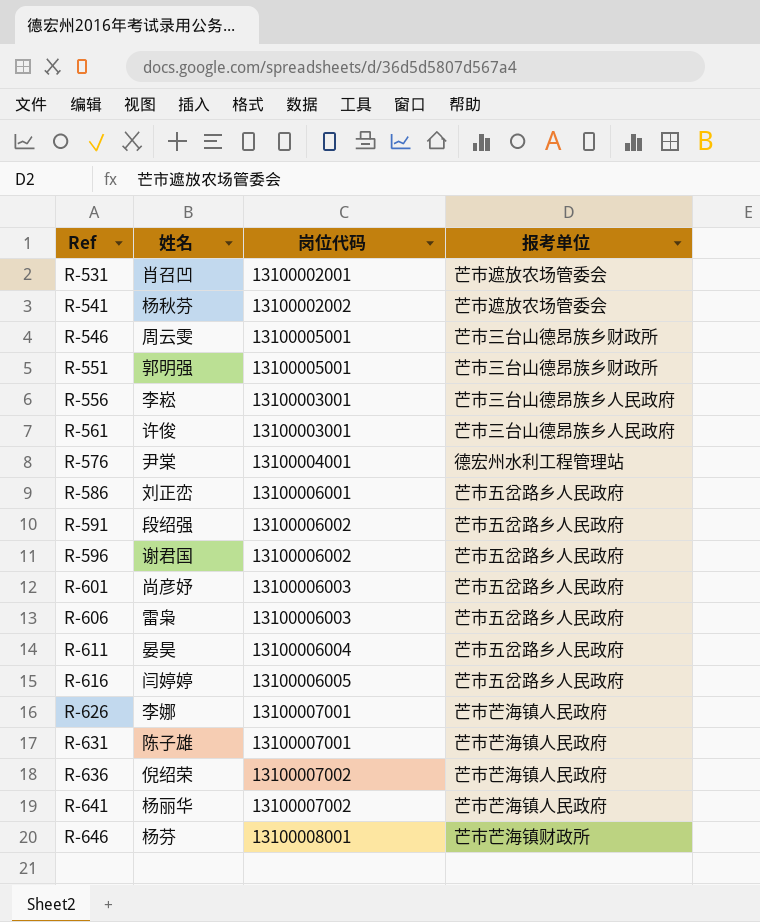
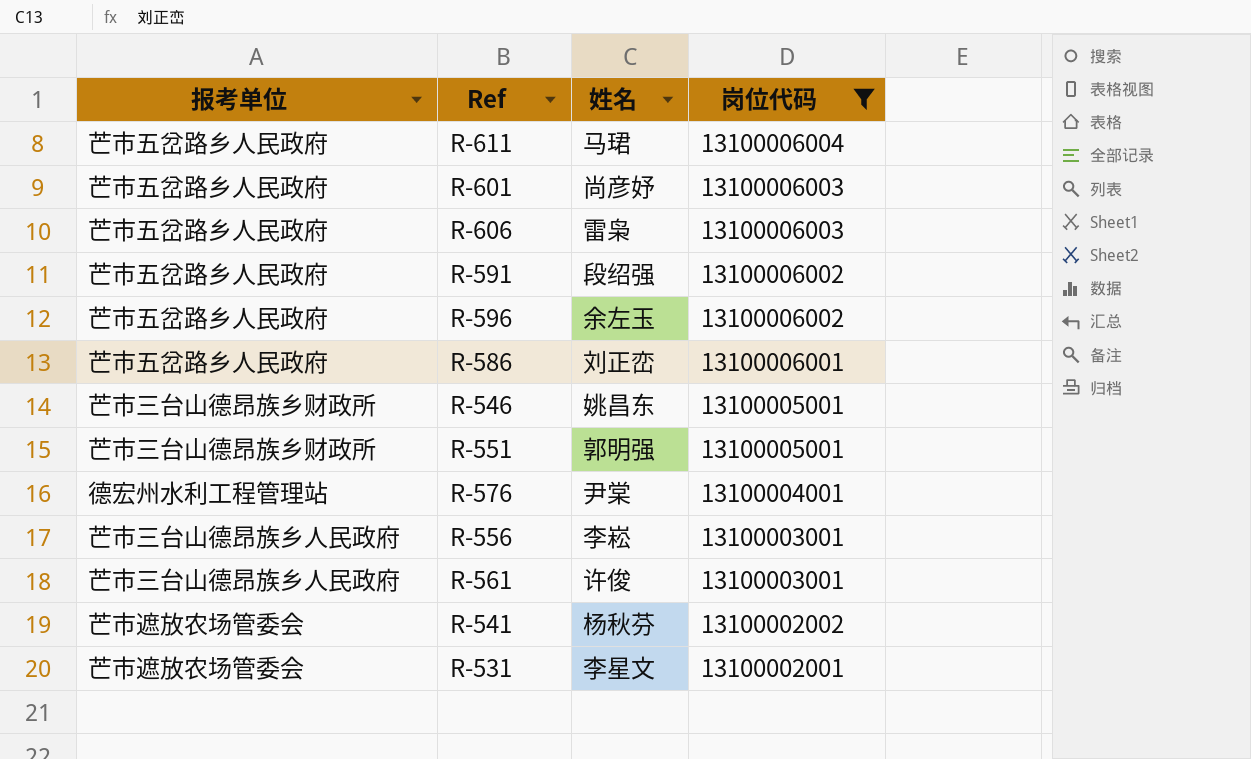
filter: none -> 岗位代码 <= 13100006004
row order: Ref ascending -> 岗位代码 descending
column 报考单位 | position: 4 -> 1
R-611 | 姓名: 晏昊 -> 马珺
R-596 | 姓名: 谢君国 -> 余左玉
R-546 | 姓名: 周云雯 -> 姚昌东
R-531 | 姓名: 肖召凹 -> 李星文

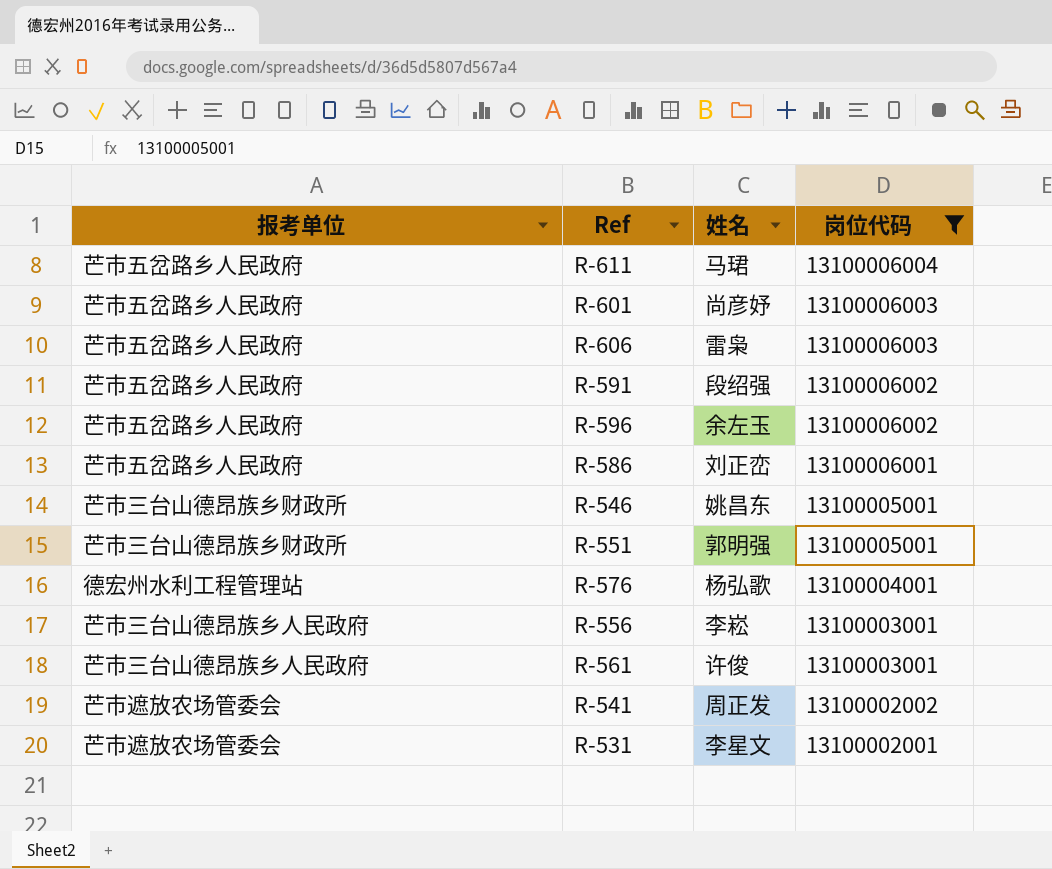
R-576 | 姓名: 尹棠 -> 杨弘歌
R-541 | 姓名: 杨秋芬 -> 周正发

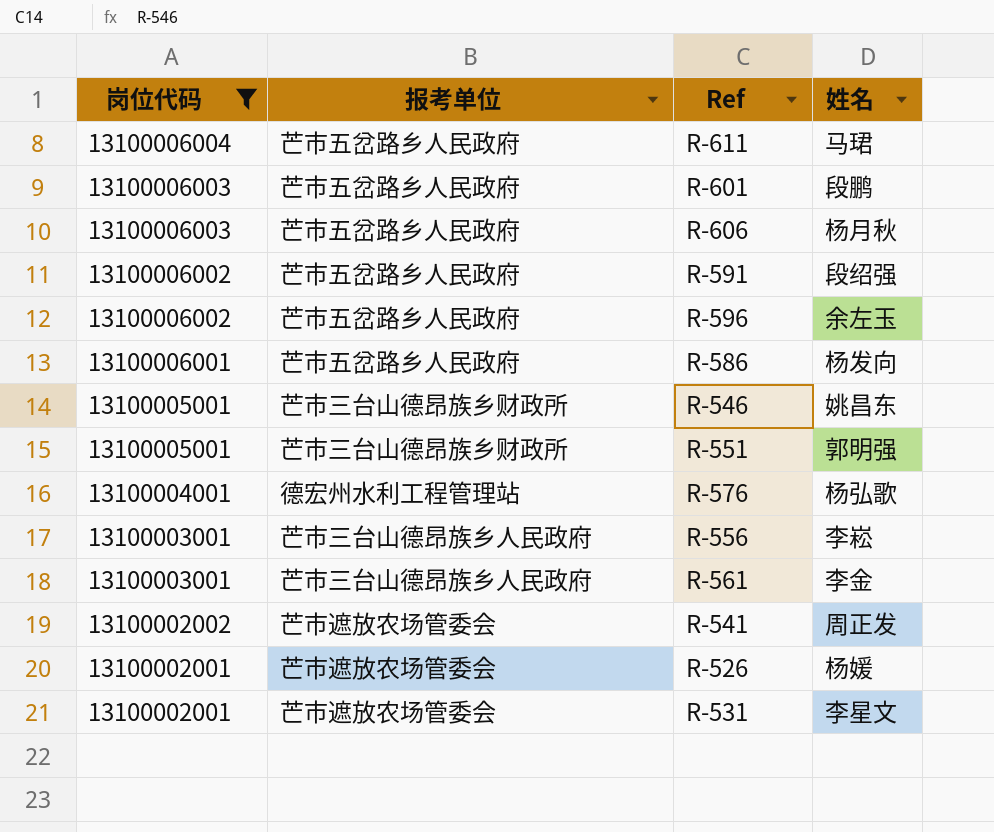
column 岗位代码 | position: 4 -> 1
R-601 | 姓名: 尚彦妤 -> 段鹏
R-606 | 姓名: 雷枭 -> 杨月秋
R-586 | 姓名: 刘正峦 -> 杨发向
R-561 | 姓名: 许俊 -> 李金
row R-526: none -> 13100002001 | 芒市遮放农场管委会 | 杨媛

